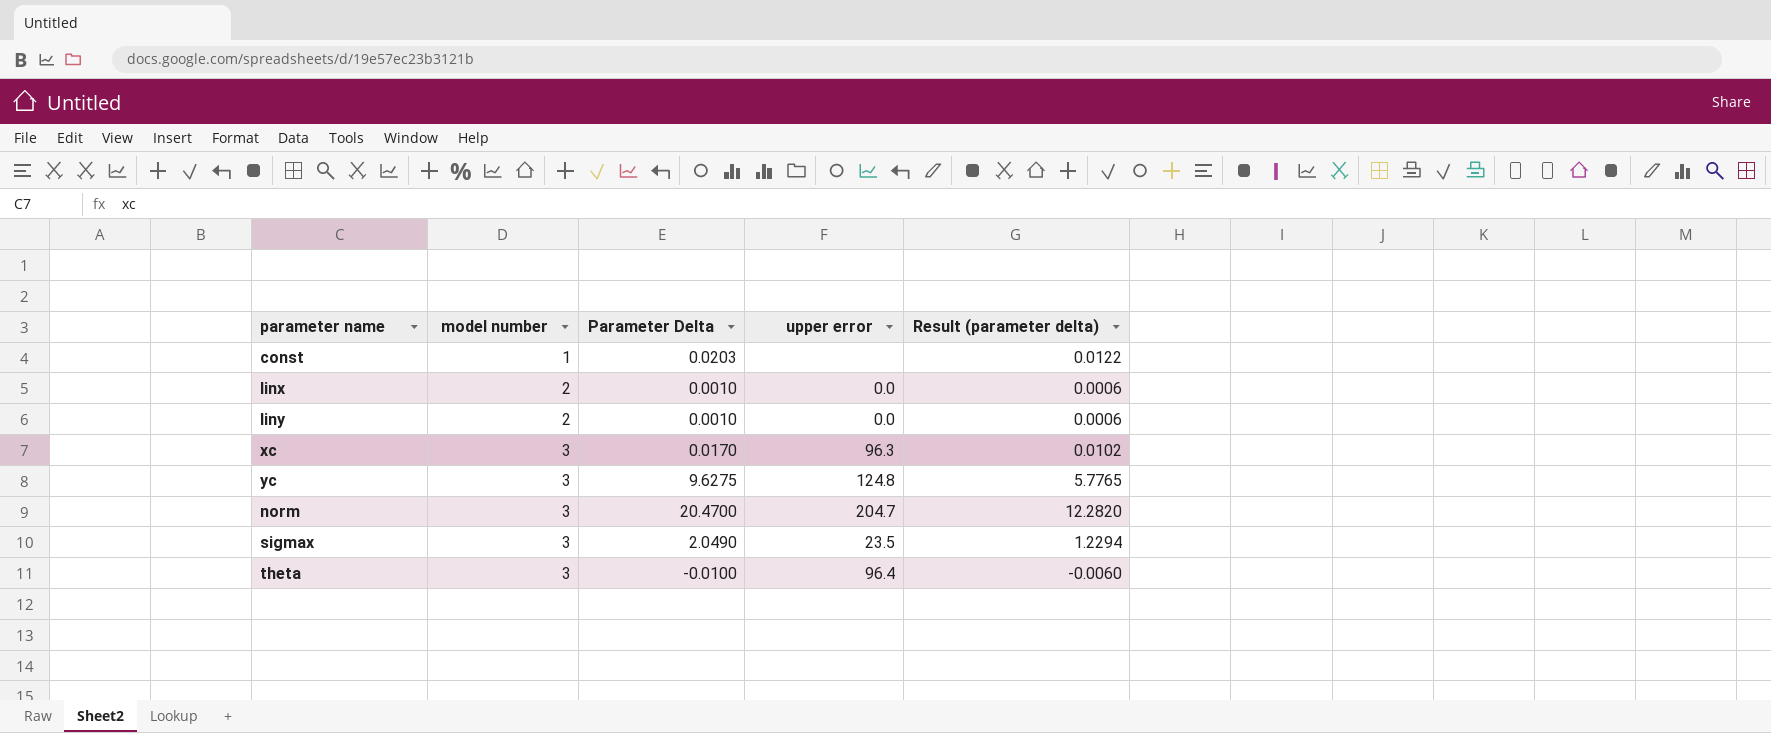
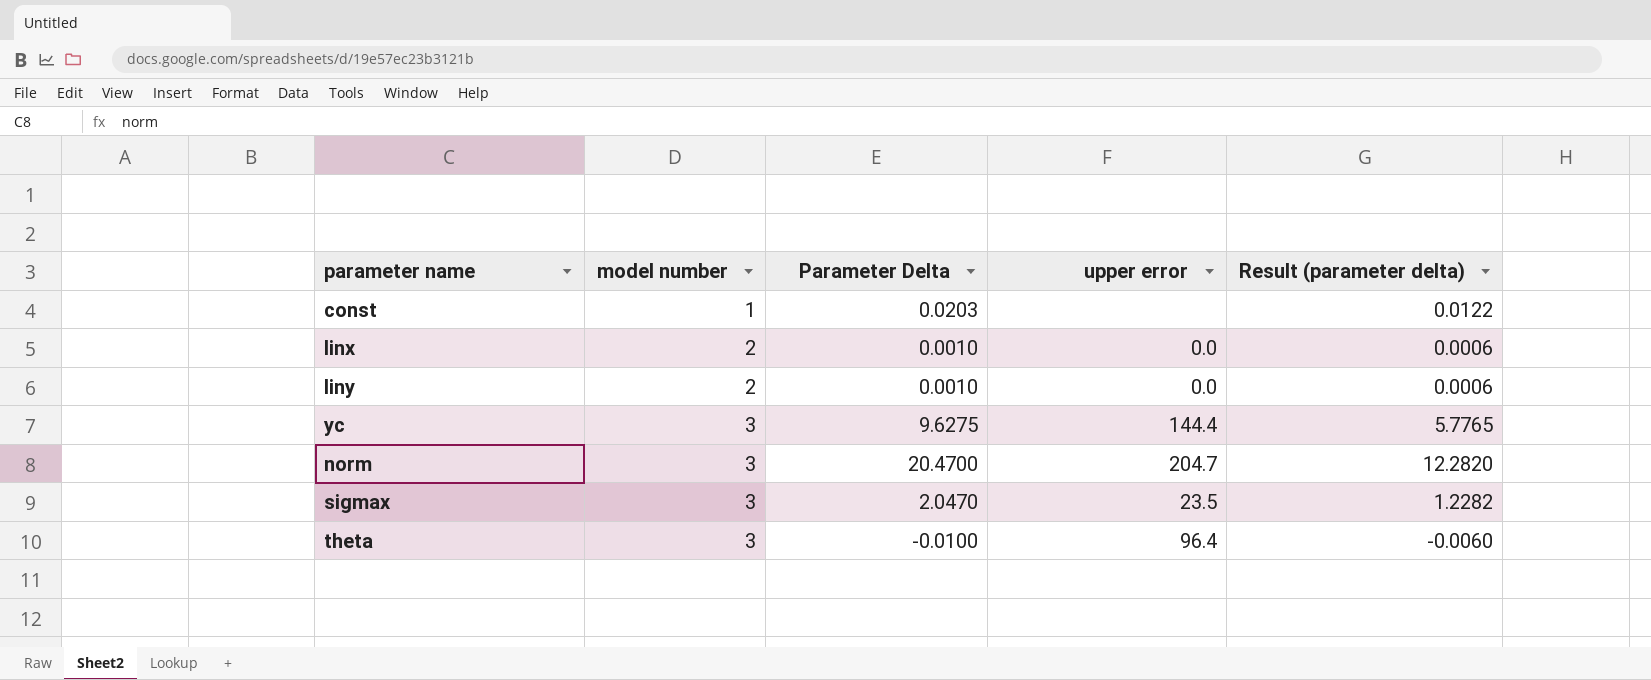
row xc: 3 | 0.0170 | 96.3 | 0.0102 -> none
yc | upper error: 124.8 -> 144.4
sigmax | Parameter Delta: 2.0490 -> 2.0470
sigmax | Result (parameter delta): 1.2294 -> 1.2282

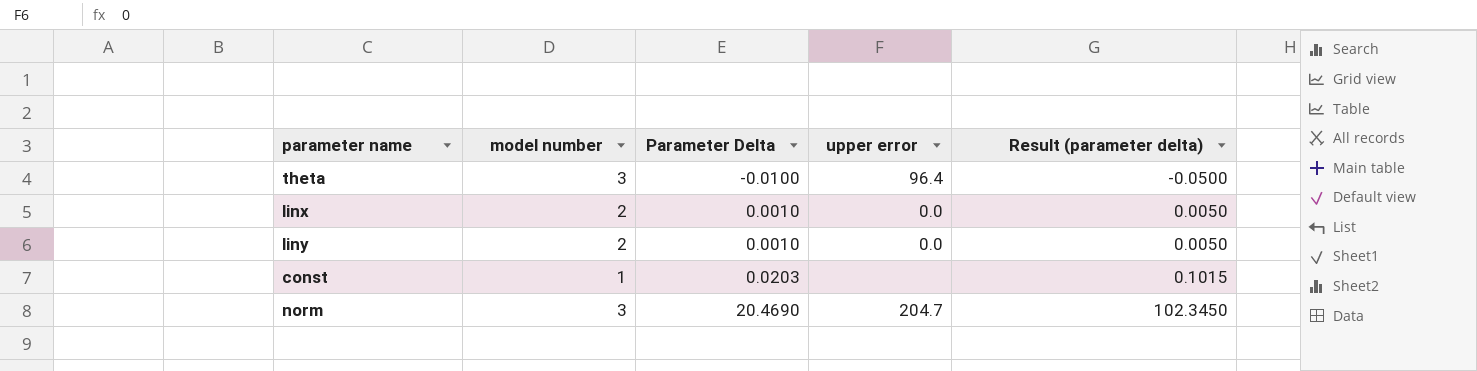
row order: model number ascending -> Parameter Delta ascending
column Result (parameter delta) | formula: [Parameter Delta] * 0.6 -> [Parameter Delta] * 5
row yc: 3 | 9.6275 | 144.4 | 5.7765 -> none
row sigmax: 3 | 2.0470 | 23.5 | 1.2282 -> none
norm | Parameter Delta: 20.4700 -> 20.4690

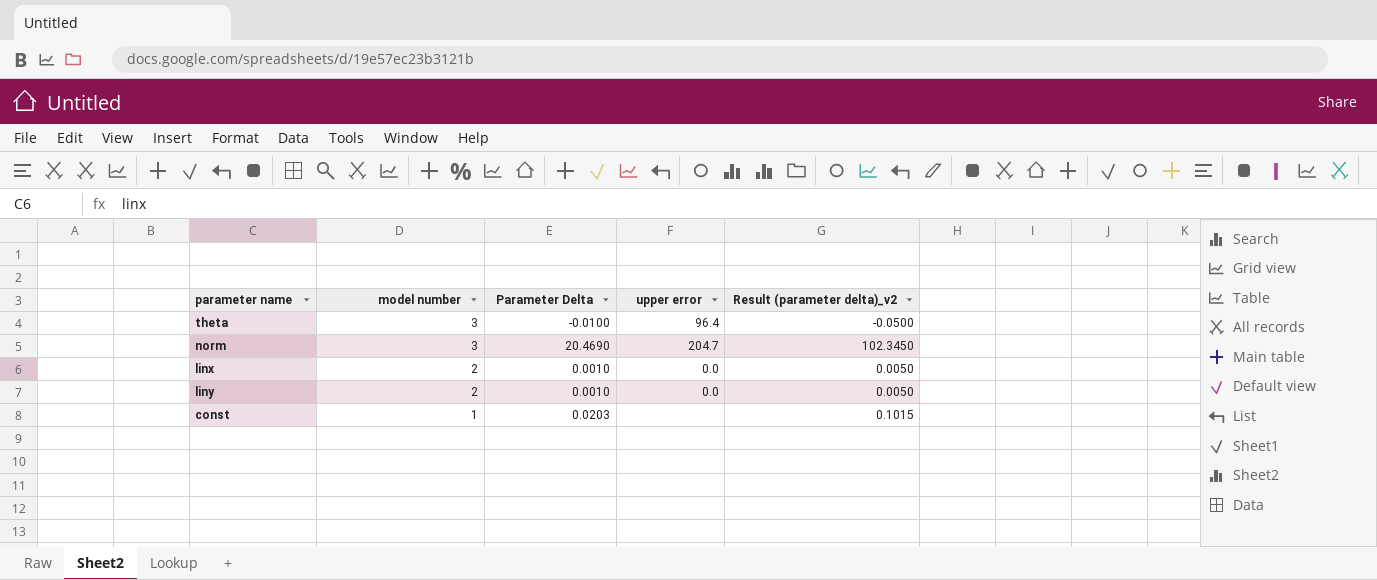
row order: Parameter Delta ascending -> model number descending
column name: Result (parameter delta) -> Result (parameter delta)_v2

